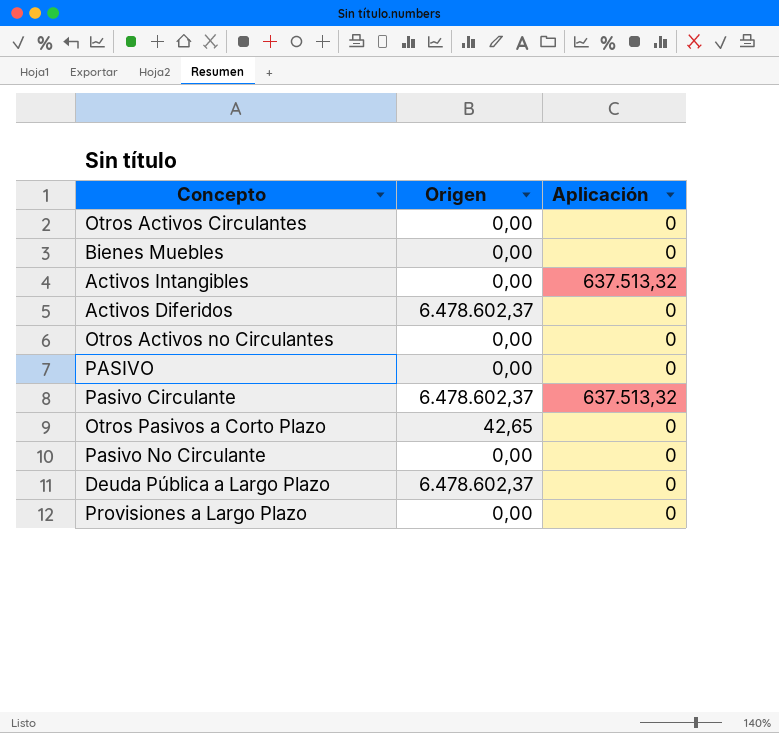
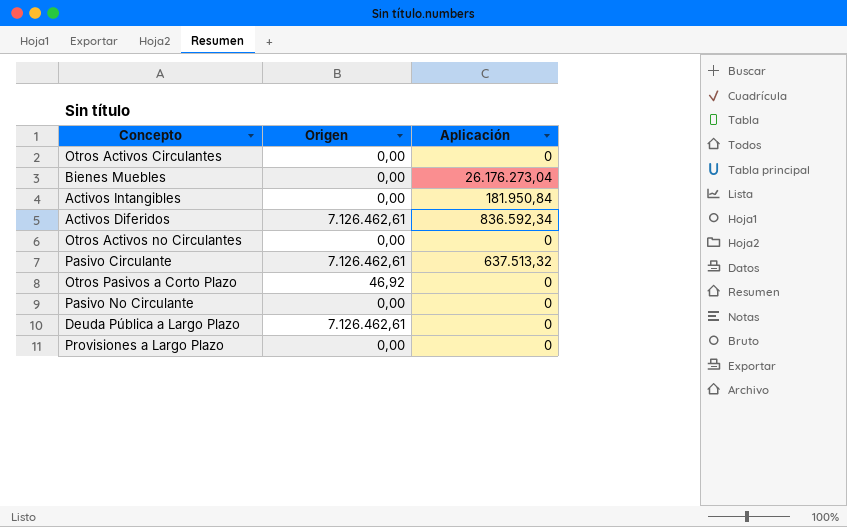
row PASIVO: 0,00 | 0 -> none
Bienes Muebles | Aplicación: 0 -> 26.176.273,04
Activos Intangibles | Aplicación: 637.513,32 -> 181.950,84
Activos Diferidos | Origen: 6.478.602,37 -> 7.126.462,61
Activos Diferidos | Aplicación: 0 -> 836.592,34
Pasivo Circulante | Origen: 6.478.602,37 -> 7.126.462,61
Otros Pasivos a Corto Plazo | Origen: 42,65 -> 46,92
Deuda Pública a Largo Plazo | Origen: 6.478.602,37 -> 7.126.462,61

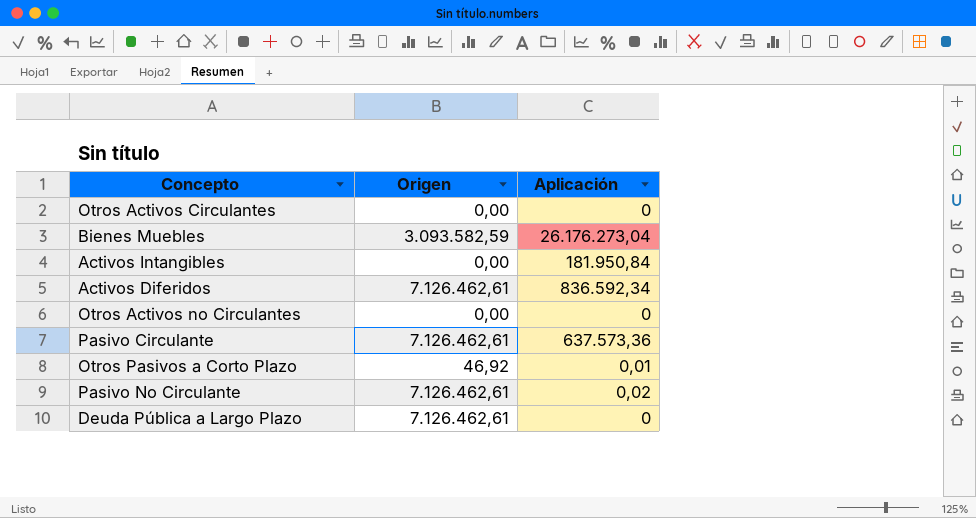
row Provisiones a Largo Plazo: 0,00 | 0 -> none
Bienes Muebles | Origen: 0,00 -> 3.093.582,59
Pasivo Circulante | Aplicación: 637.513,32 -> 637.573,36
Otros Pasivos a Corto Plazo | Aplicación: 0 -> 0,01
Pasivo No Circulante | Origen: 0,00 -> 7.126.462,61
Pasivo No Circulante | Aplicación: 0 -> 0,02

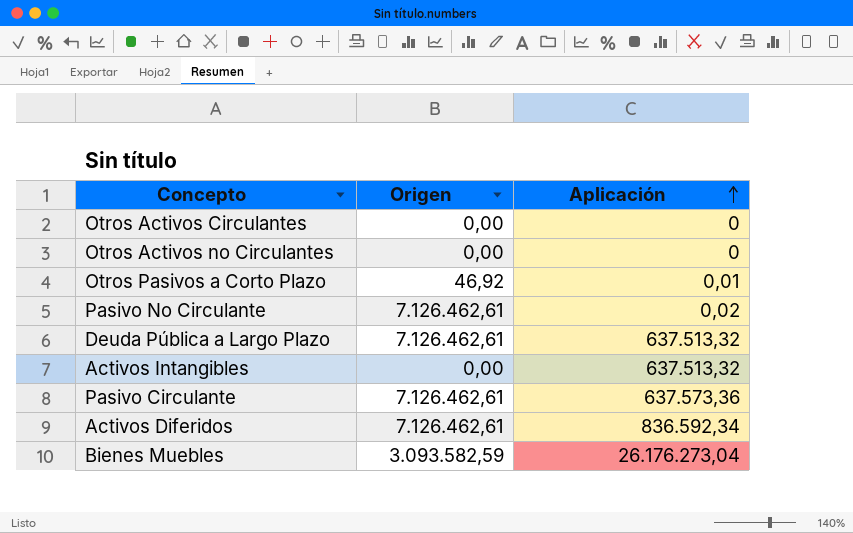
row order: none -> Aplicación ascending
Deuda Pública a Largo Plazo | Aplicación: 0 -> 637.513,32
Activos Intangibles | Aplicación: 181.950,84 -> 637.513,32

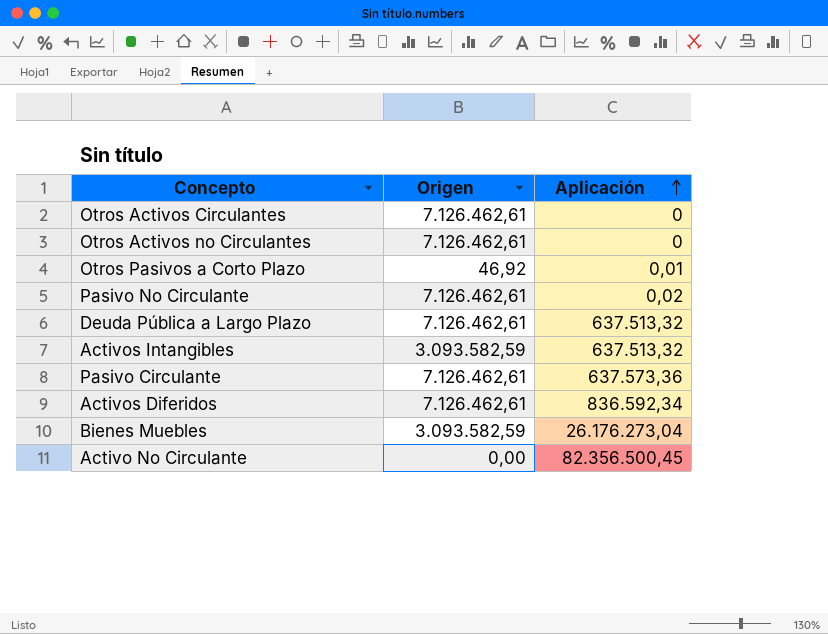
Otros Activos Circulantes | Origen: 0,00 -> 7.126.462,61
Otros Activos no Circulantes | Origen: 0,00 -> 7.126.462,61
Activos Intangibles | Origen: 0,00 -> 3.093.582,59
row Activo No Circulante: none -> 0,00 | 82.356.500,45

